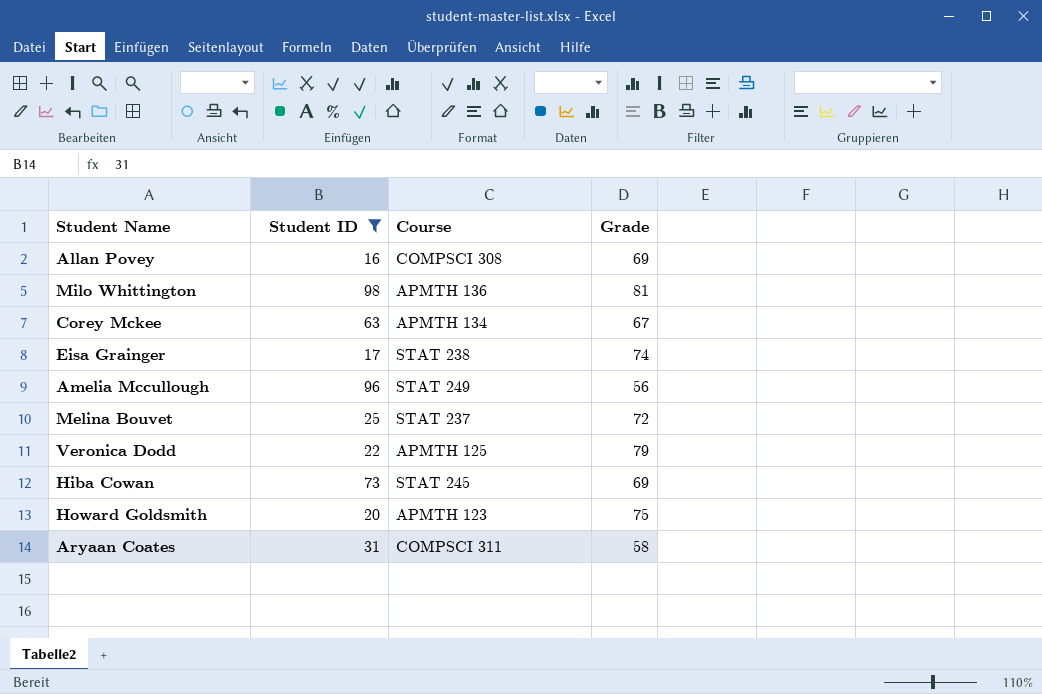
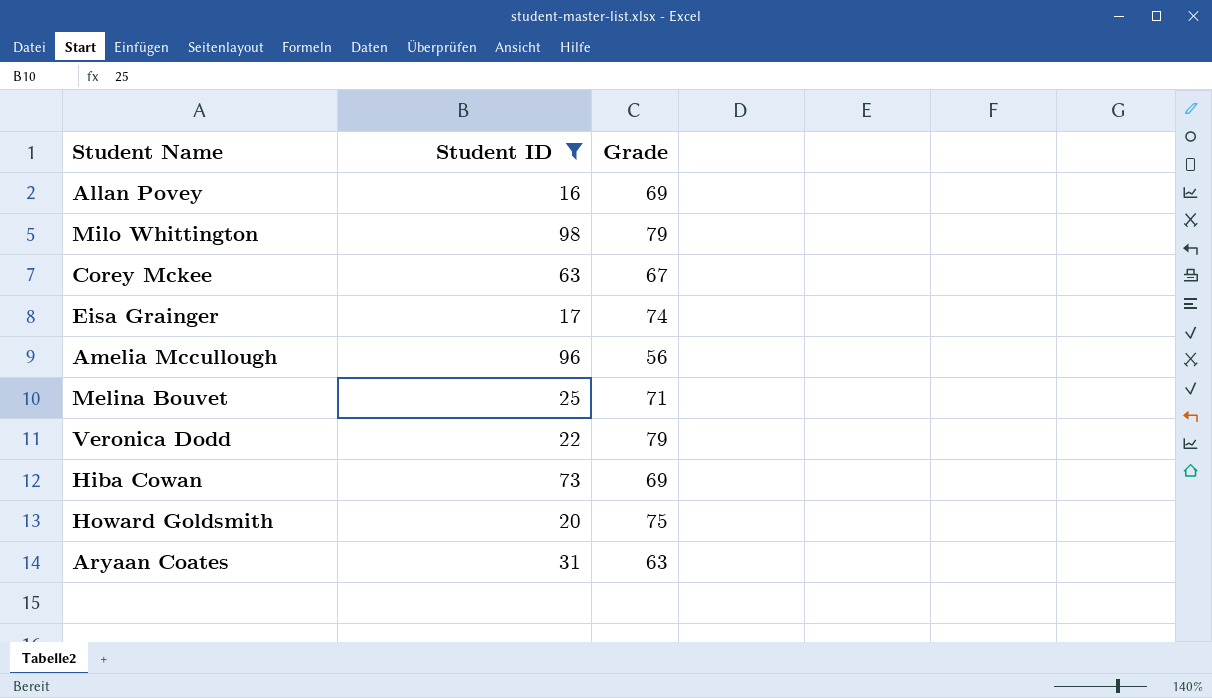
column Course | position: 3 -> none
Milo Whittington | Grade: 81 -> 79
Melina Bouvet | Grade: 72 -> 71
Aryaan Coates | Grade: 58 -> 63

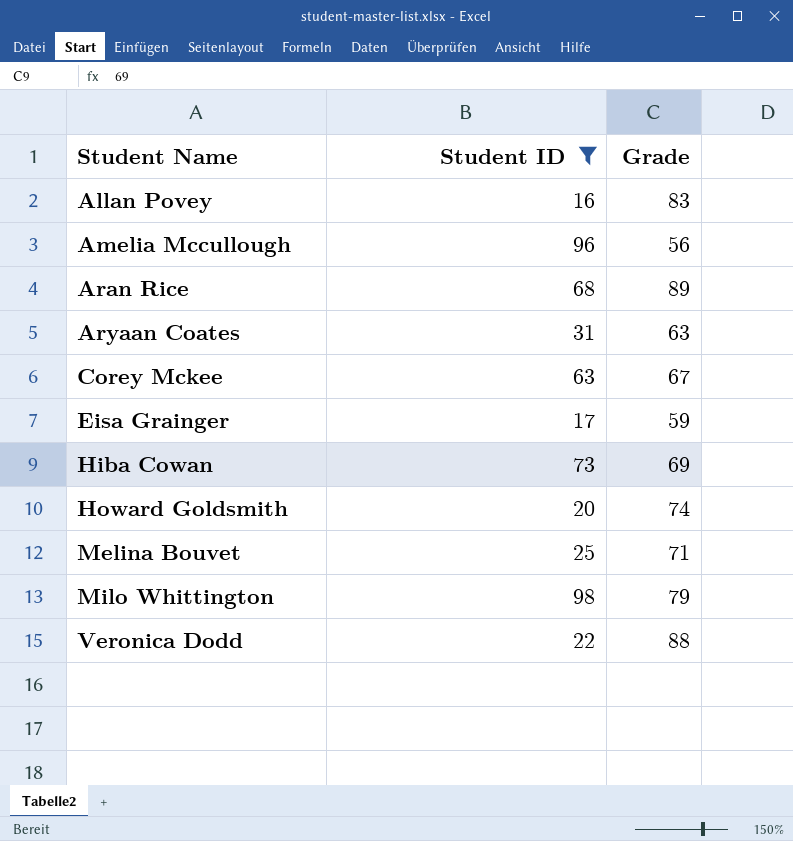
row order: none -> Student Name ascending
Allan Povey | Grade: 69 -> 83
row Aran Rice: none -> 68 | 89
Eisa Grainger | Grade: 74 -> 59
Howard Goldsmith | Grade: 75 -> 74
Veronica Dodd | Grade: 79 -> 88

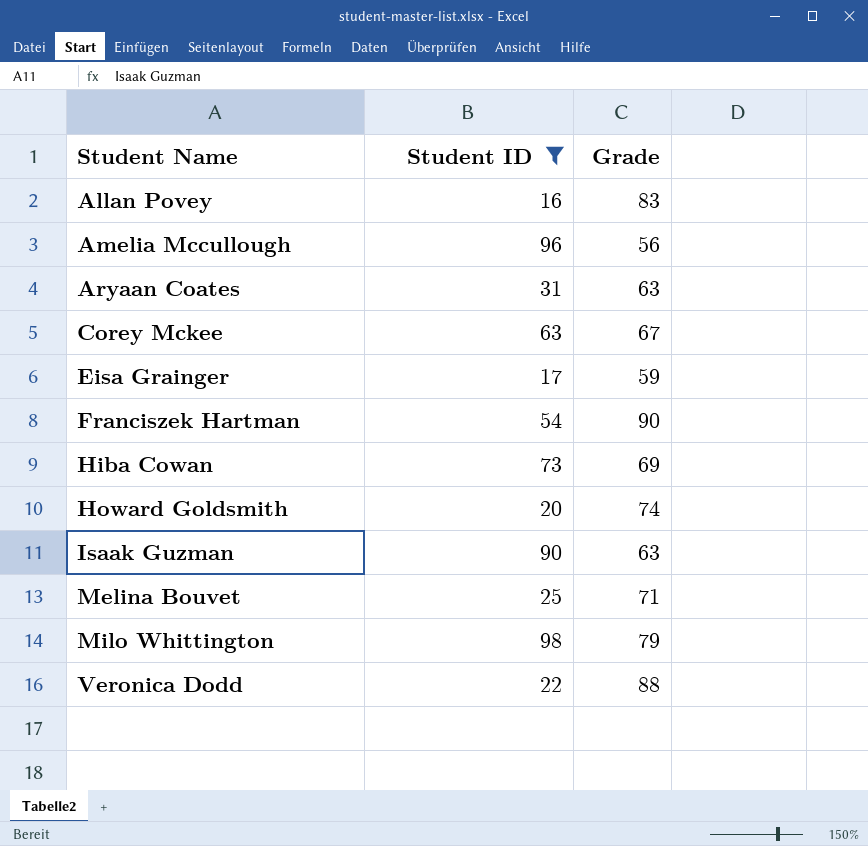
row Aran Rice: 68 | 89 -> none
row Franciszek Hartman: none -> 54 | 90
row Isaak Guzman: none -> 90 | 63

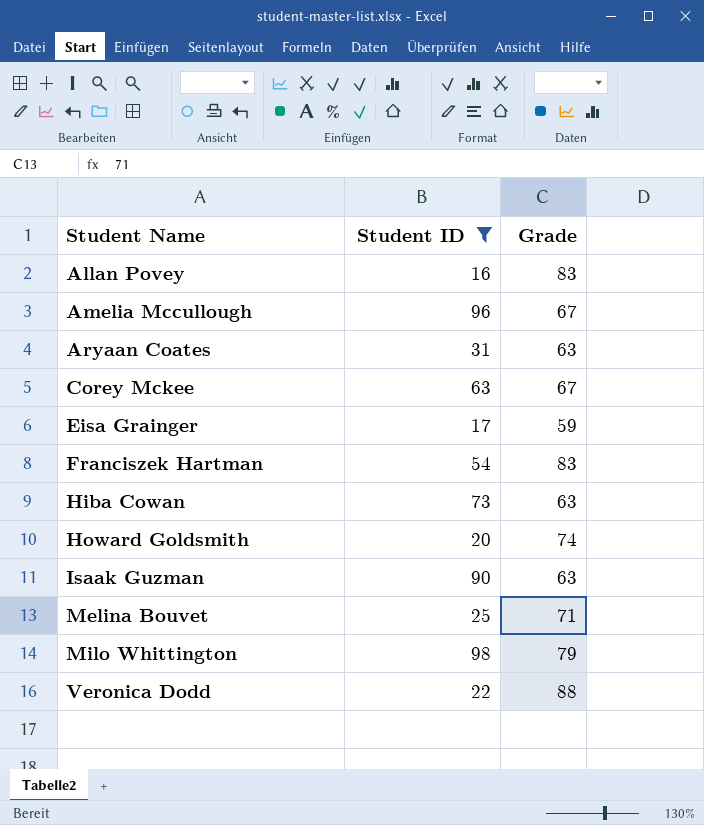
Amelia Mccullough | Grade: 56 -> 67
Franciszek Hartman | Grade: 90 -> 83
Hiba Cowan | Grade: 69 -> 63

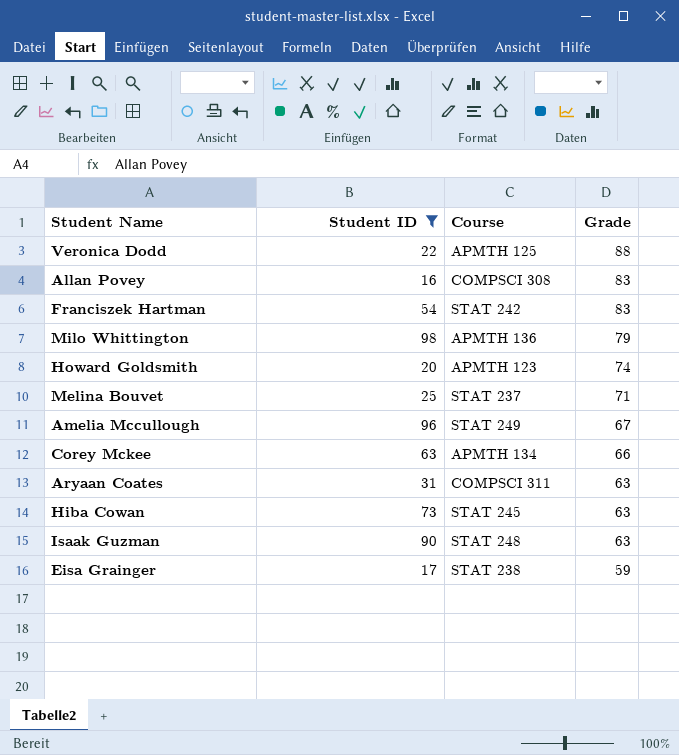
row order: Student Name ascending -> Grade descending
column Course | position: none -> 3
Corey Mckee | Grade: 67 -> 66

